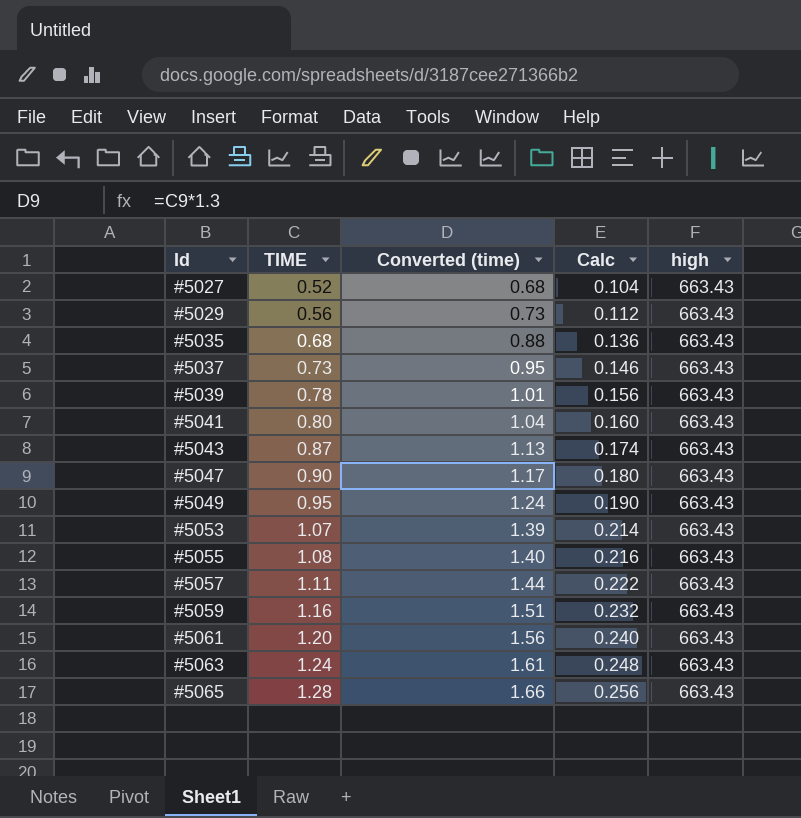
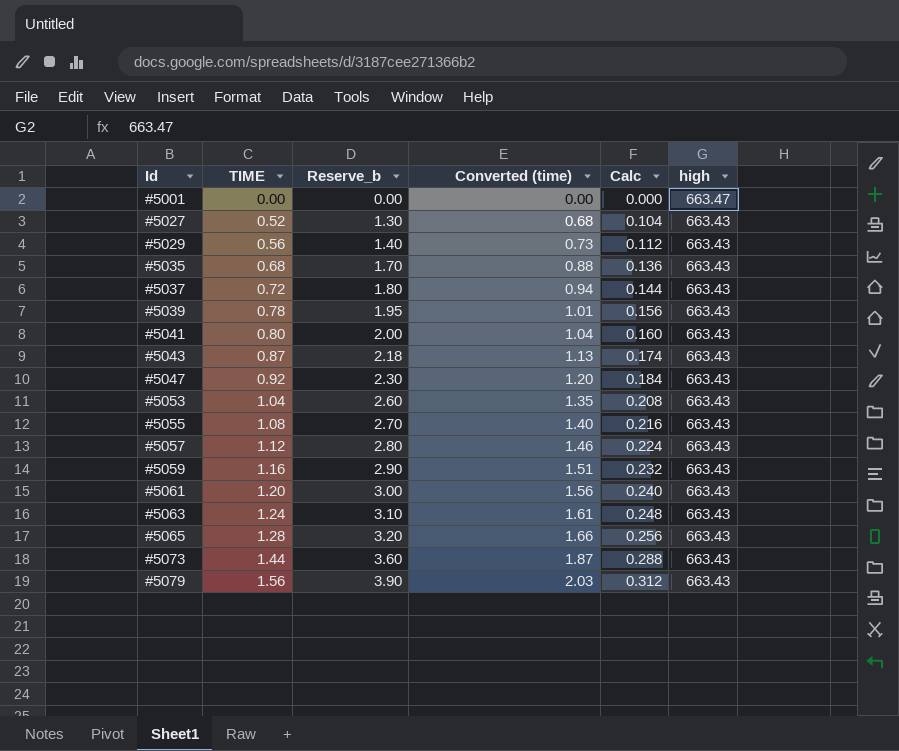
column Reserve_b | formula: none -> [TIME] * 2.5
row #5049: 0.95 | 1.24 | 0.190 | 663.43 -> none
row #5001: none -> 0.00 | 0.00 | 0.00 | 0.000 | 663.47
#5037 | TIME: 0.73 -> 0.72
#5037 | Converted (time): 0.95 -> 0.94
#5037 | Calc: 0.146 -> 0.144
#5047 | TIME: 0.90 -> 0.92
#5047 | Converted (time): 1.17 -> 1.20
#5047 | Calc: 0.180 -> 0.184
#5053 | TIME: 1.07 -> 1.04
#5053 | Converted (time): 1.39 -> 1.35
#5053 | Calc: 0.214 -> 0.208
#5057 | TIME: 1.11 -> 1.12
#5057 | Converted (time): 1.44 -> 1.46
#5057 | Calc: 0.222 -> 0.224
row #5073: none -> 1.44 | 3.60 | 1.87 | 0.288 | 663.43
row #5079: none -> 1.56 | 3.90 | 2.03 | 0.312 | 663.43

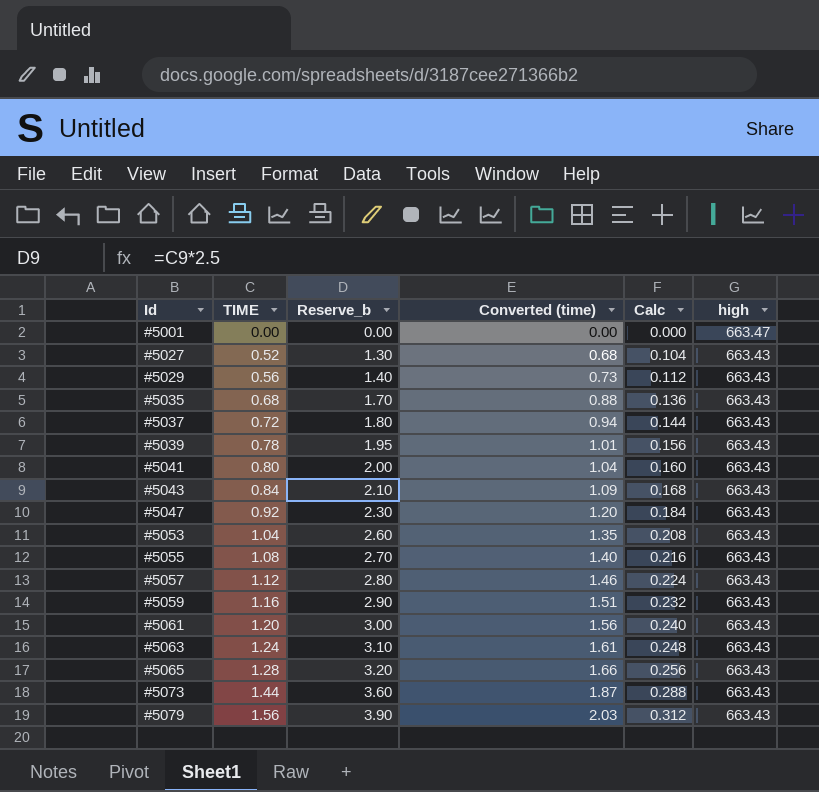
#5043 | TIME: 0.87 -> 0.84
#5043 | Reserve_b: 2.18 -> 2.10
#5043 | Converted (time): 1.13 -> 1.09
#5043 | Calc: 0.174 -> 0.168

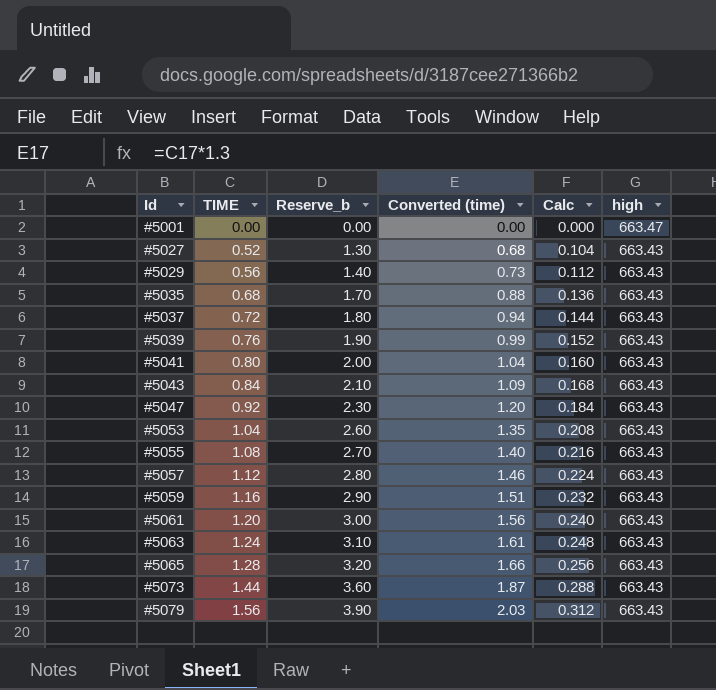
#5039 | TIME: 0.78 -> 0.76
#5039 | Reserve_b: 1.95 -> 1.90
#5039 | Converted (time): 1.01 -> 0.99
#5039 | Calc: 0.156 -> 0.152

